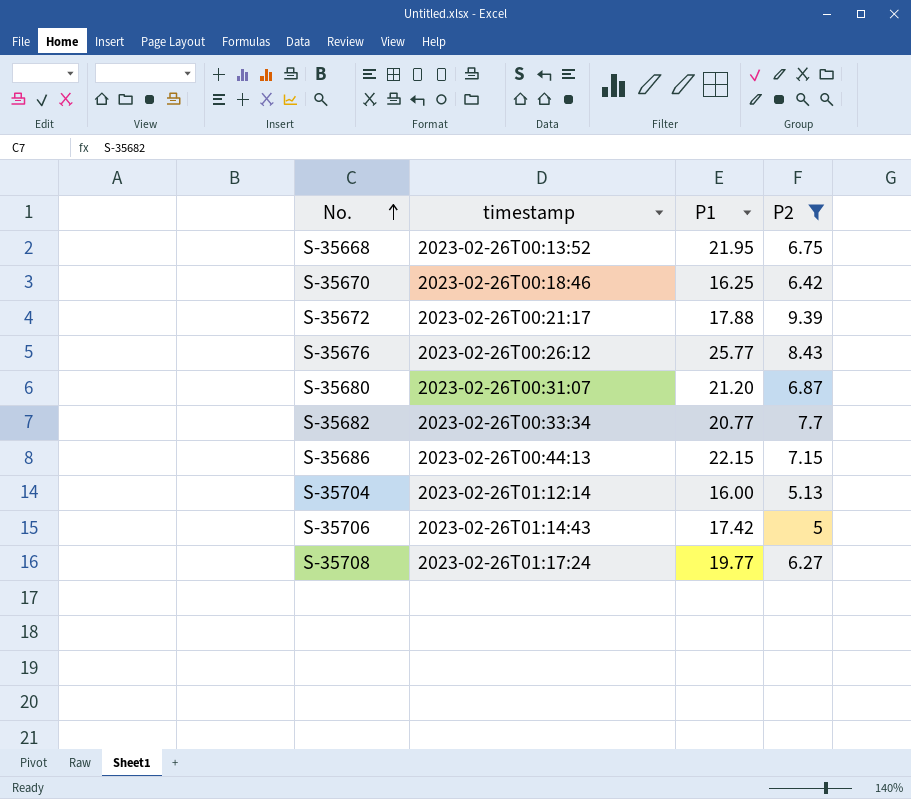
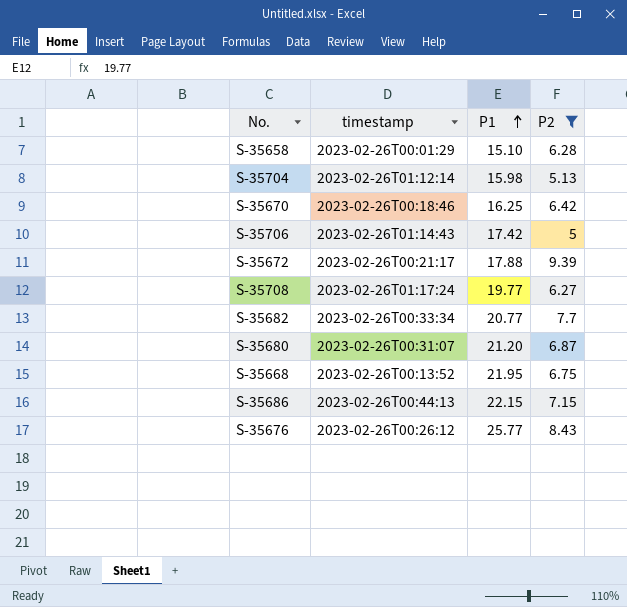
row order: No. ascending -> P1 ascending
row S-35658: none -> 2023-02-26T00:01:29 | 15.10 | 6.28
S-35704 | P1: 16.00 -> 15.98

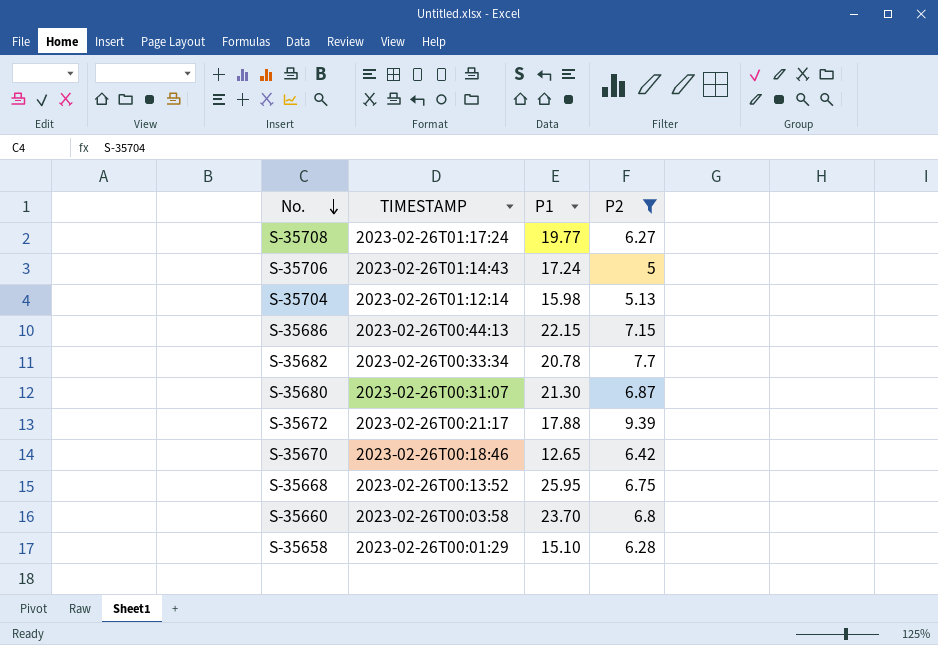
row order: P1 ascending -> No. descending
column name: timestamp -> TIMESTAMP
row S-35676: 2023-02-26T00:26:12 | 25.77 | 8.43 -> none
S-35706 | P1: 17.42 -> 17.24
S-35682 | P1: 20.77 -> 20.78
S-35680 | P1: 21.20 -> 21.30
S-35670 | P1: 16.25 -> 12.65
S-35668 | P1: 21.95 -> 25.95
row S-35660: none -> 2023-02-26T00:03:58 | 23.70 | 6.8

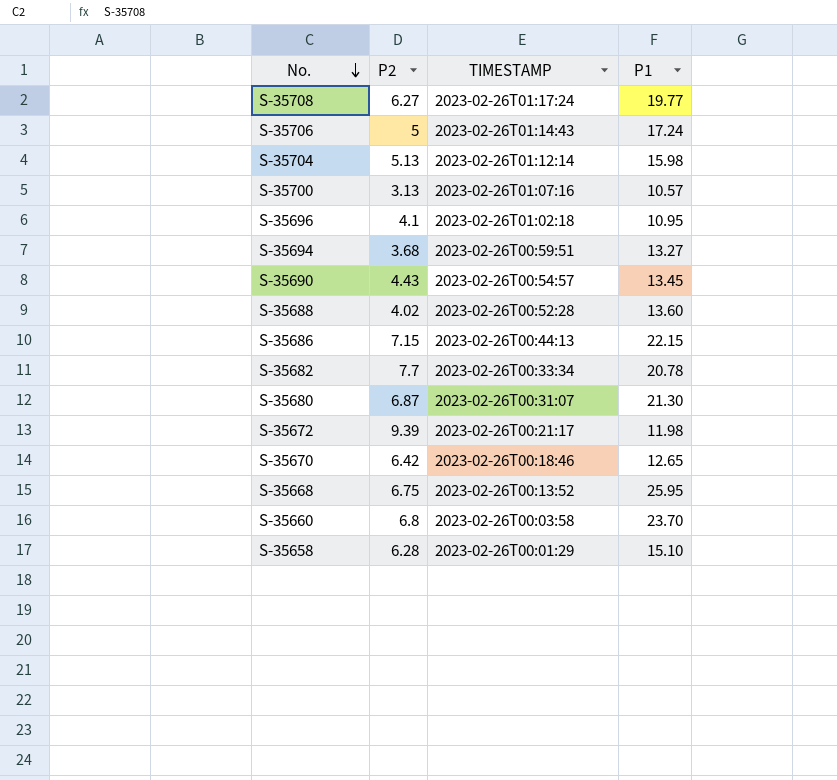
filter: P2 >= 5 -> none
column P2 | position: 4 -> 2
S-35672 | P1: 17.88 -> 11.98

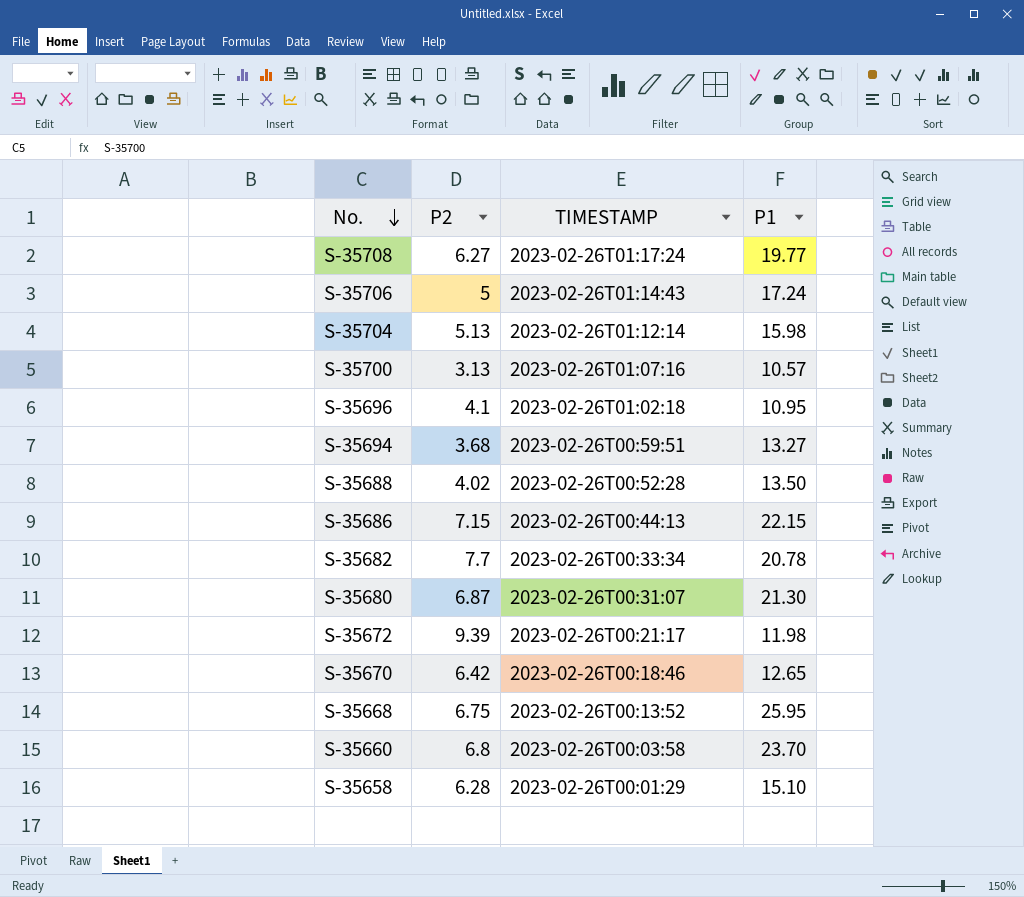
row S-35690: 4.43 | 2023-02-26T00:54:57 | 13.45 -> none
S-35688 | P1: 13.60 -> 13.50

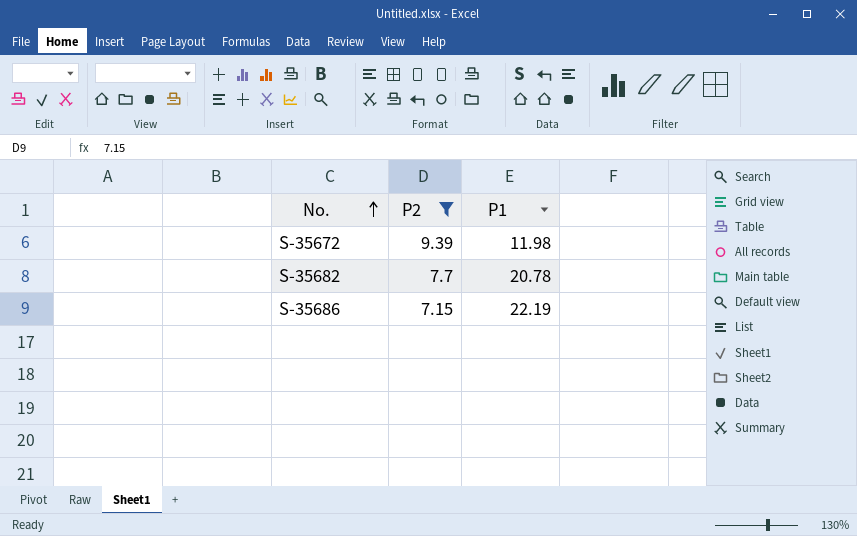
filter: none -> P2 >= 7.15
row order: No. descending -> No. ascending
column TIMESTAMP | position: 3 -> none
S-35686 | P1: 22.15 -> 22.19

